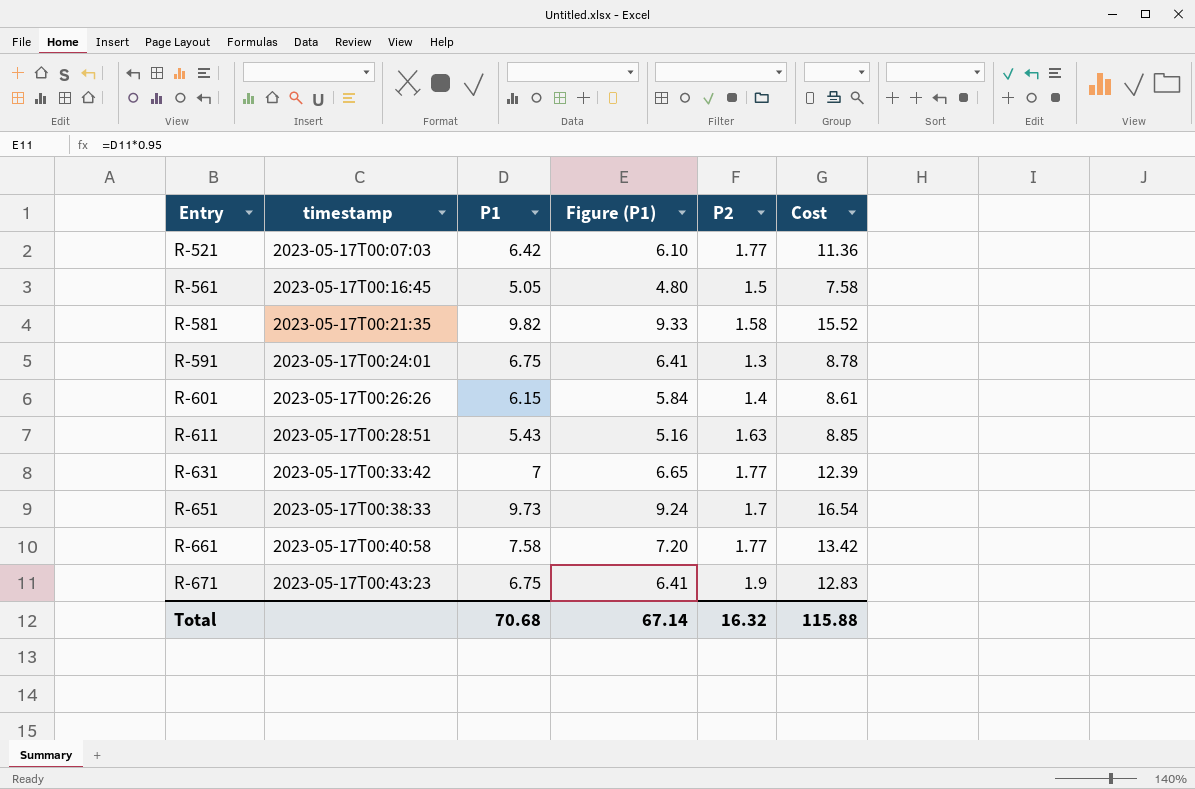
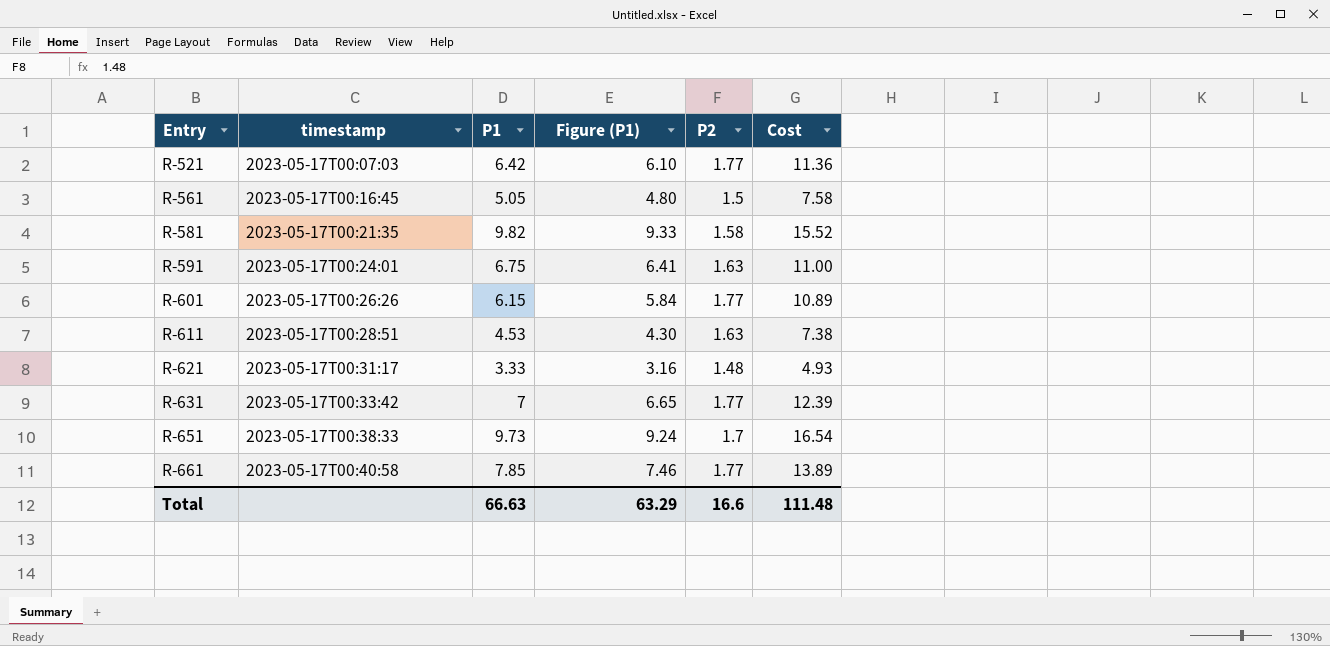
row R-671: 2023-05-17T00:43:23 | 6.75 | 6.41 | 1.9 | 12.83 -> none
R-591 | P2: 1.3 -> 1.63
R-591 | Cost: 8.78 -> 11.00
R-601 | P2: 1.4 -> 1.77
R-601 | Cost: 8.61 -> 10.89
R-611 | P1: 5.43 -> 4.53
R-611 | Figure (P1): 5.16 -> 4.30
R-611 | Cost: 8.85 -> 7.38
row R-621: none -> 2023-05-17T00:31:17 | 3.33 | 3.16 | 1.48 | 4.93
R-661 | P1: 7.58 -> 7.85
R-661 | Figure (P1): 7.20 -> 7.46
R-661 | Cost: 13.42 -> 13.89
Total | P1: 70.68 -> 66.63
Total | Figure (P1): 67.14 -> 63.29
Total | P2: 16.32 -> 16.6
Total | Cost: 115.88 -> 111.48

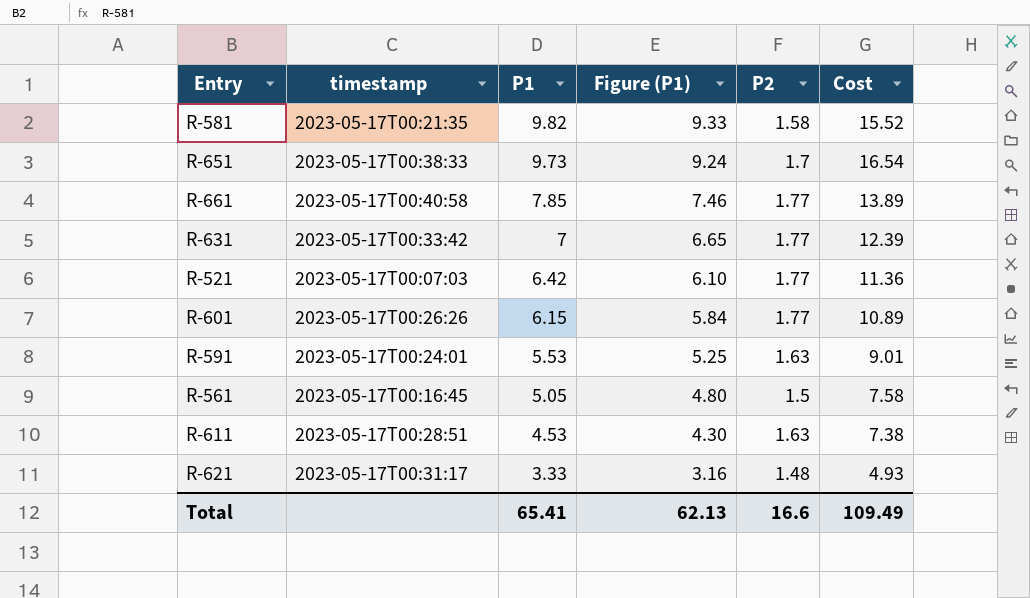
row order: Entry ascending -> P1 descending
R-591 | P1: 6.75 -> 5.53
R-591 | Figure (P1): 6.41 -> 5.25
R-591 | Cost: 11.00 -> 9.01
Total | P1: 66.63 -> 65.41
Total | Figure (P1): 63.29 -> 62.13
Total | Cost: 111.48 -> 109.49

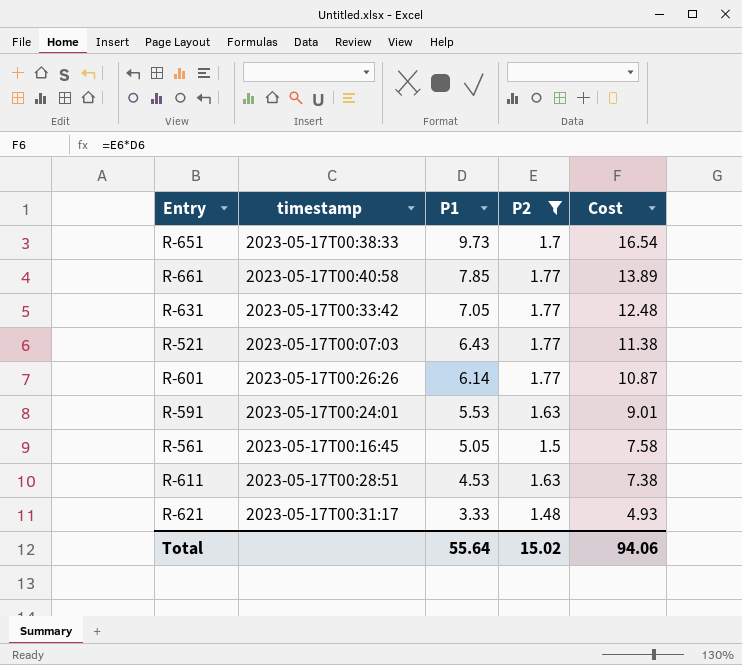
filter: none -> P2 != 1.58
column Figure (P1) | formula: [P1] * 0.95 -> none
R-631 | P1: 7 -> 7.05
R-631 | Cost: 12.39 -> 12.48
R-521 | P1: 6.42 -> 6.43
R-521 | Cost: 11.36 -> 11.38
R-601 | P1: 6.15 -> 6.14
R-601 | Cost: 10.89 -> 10.87
Total | P1: 65.41 -> 55.64
Total | P2: 16.6 -> 15.02
Total | Cost: 109.49 -> 94.06

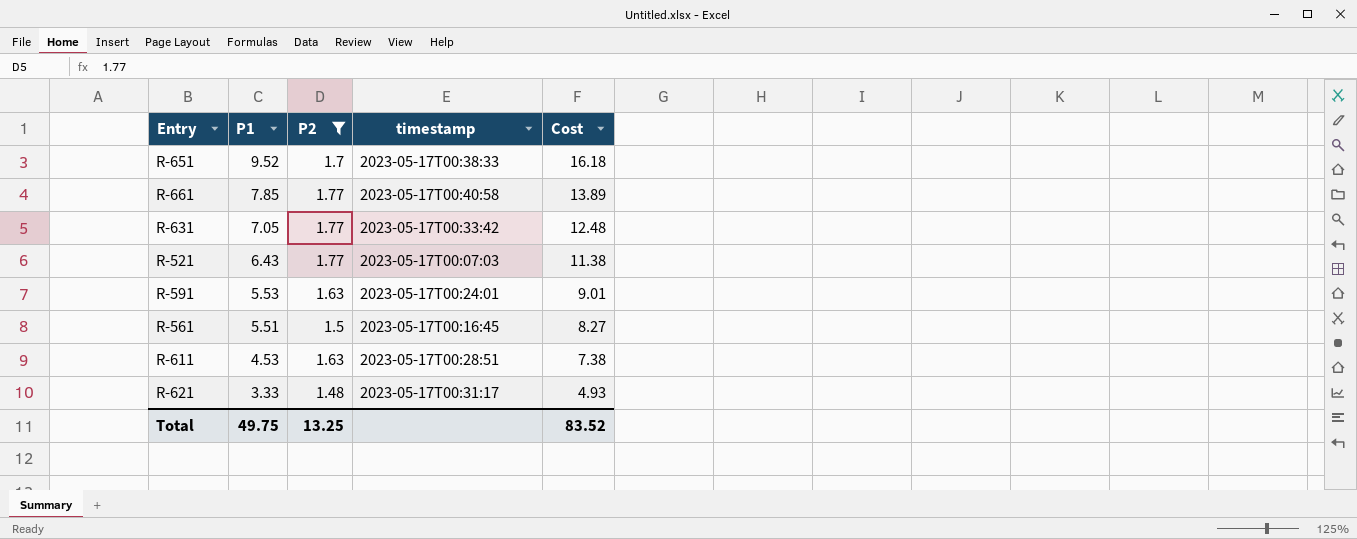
column timestamp | position: 2 -> 4
row R-601: 2023-05-17T00:26:26 | 6.14 | 1.77 | 10.87 -> none
R-651 | P1: 9.73 -> 9.52
R-651 | Cost: 16.54 -> 16.18
R-561 | P1: 5.05 -> 5.51
R-561 | Cost: 7.58 -> 8.27
Total | P1: 55.64 -> 49.75
Total | P2: 15.02 -> 13.25
Total | Cost: 94.06 -> 83.52

